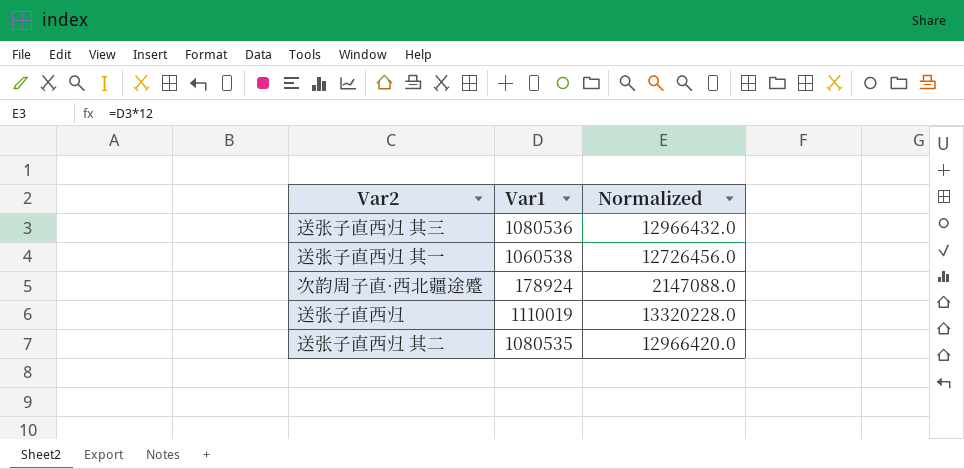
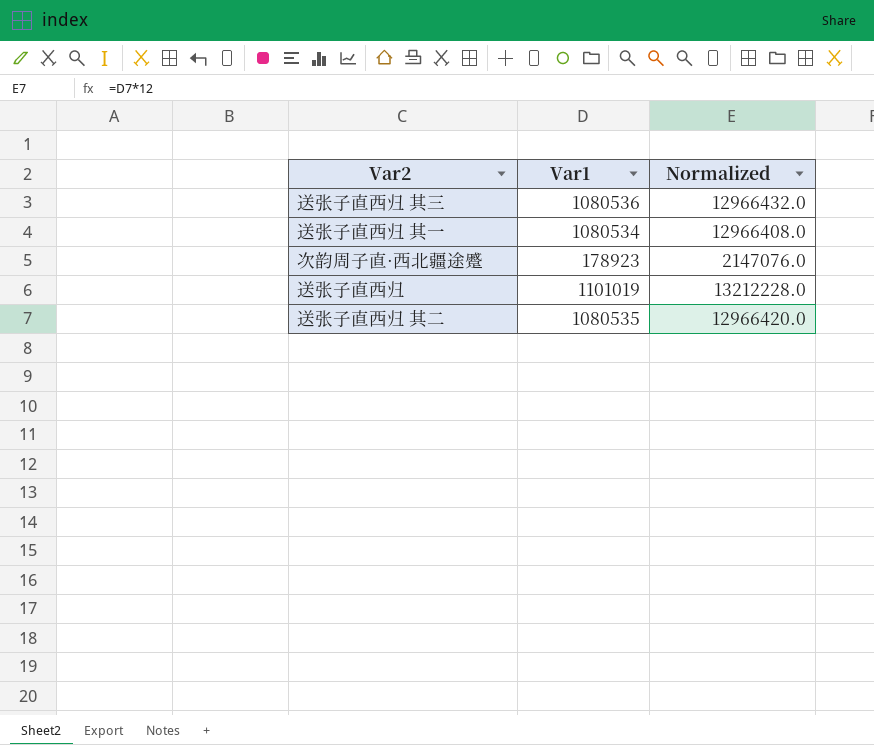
送张子直西归 其一 | Var1: 1060538 -> 1080534
送张子直西归 其一 | Normalized: 12726456.0 -> 12966408.0
次韵周子直·西北疆途蹙 | Var1: 178924 -> 178923
次韵周子直·西北疆途蹙 | Normalized: 2147088.0 -> 2147076.0
送张子直西归 | Var1: 1110019 -> 1101019
送张子直西归 | Normalized: 13320228.0 -> 13212228.0

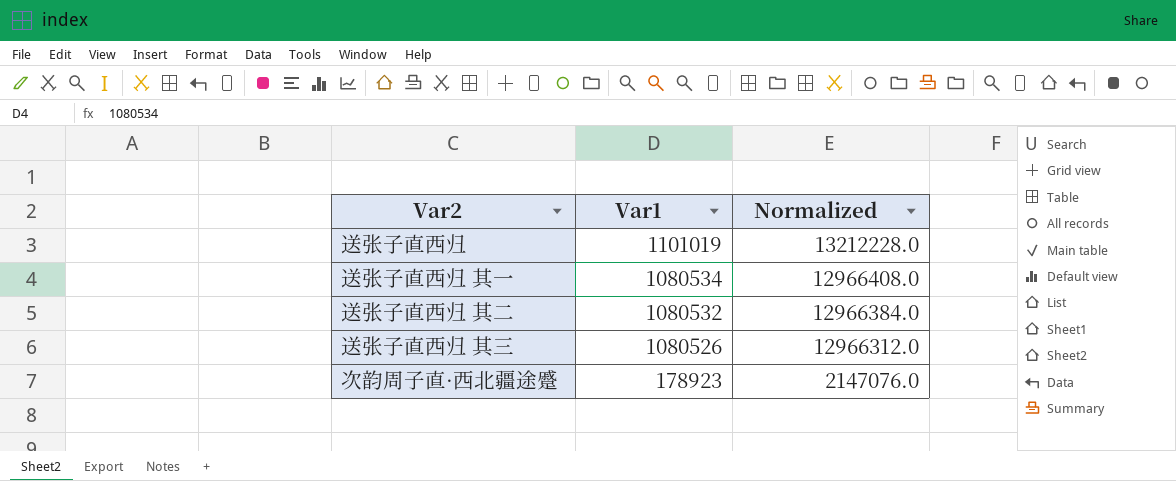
row order: none -> Var1 descending
送张子直西归 其二 | Var1: 1080535 -> 1080532
送张子直西归 其二 | Normalized: 12966420.0 -> 12966384.0
送张子直西归 其三 | Var1: 1080536 -> 1080526
送张子直西归 其三 | Normalized: 12966432.0 -> 12966312.0

